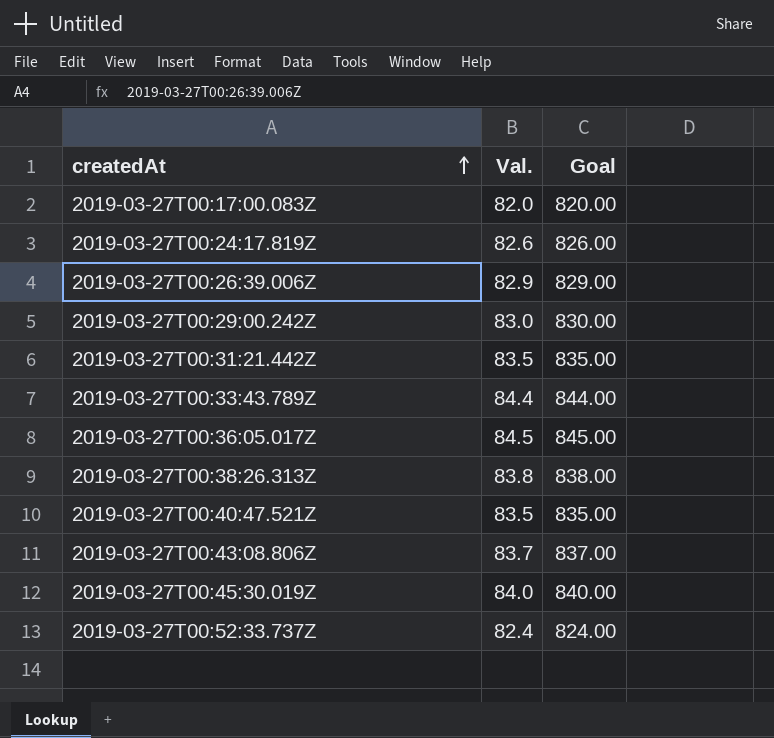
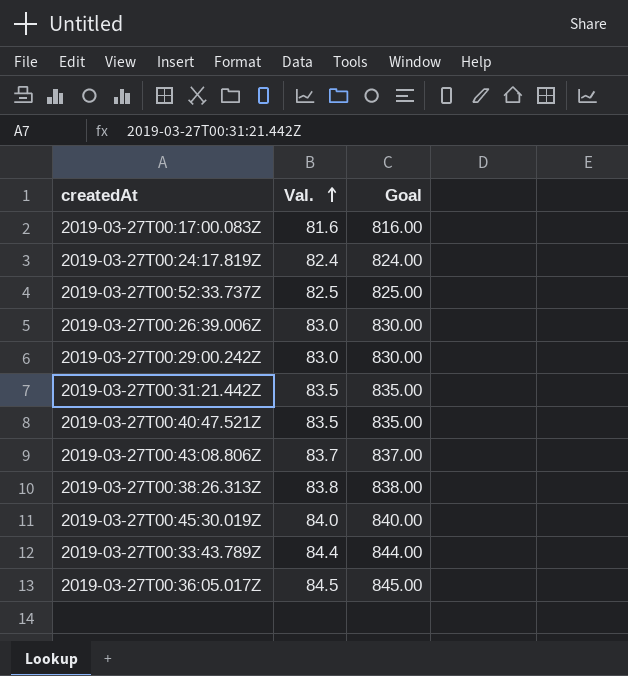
row order: createdAt ascending -> Val. ascending
2019-03-27T00:17:00.083Z | Val.: 82.0 -> 81.6
2019-03-27T00:17:00.083Z | Goal: 820.00 -> 816.00
2019-03-27T00:24:17.819Z | Val.: 82.6 -> 82.4
2019-03-27T00:24:17.819Z | Goal: 826.00 -> 824.00
2019-03-27T00:52:33.737Z | Val.: 82.4 -> 82.5
2019-03-27T00:52:33.737Z | Goal: 824.00 -> 825.00
2019-03-27T00:26:39.006Z | Val.: 82.9 -> 83.0
2019-03-27T00:26:39.006Z | Goal: 829.00 -> 830.00

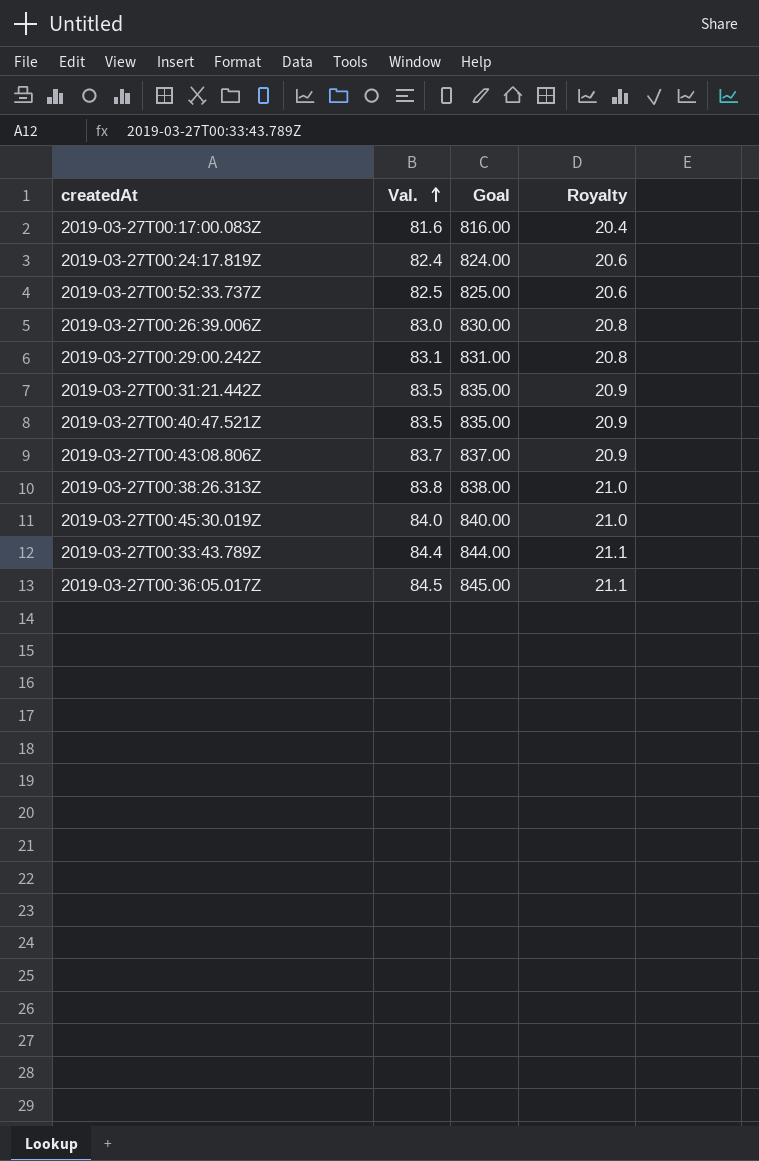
column Royalty | formula: none -> [Val.] * 0.25
2019-03-27T00:29:00.242Z | Val.: 83.0 -> 83.1
2019-03-27T00:29:00.242Z | Goal: 830.00 -> 831.00

